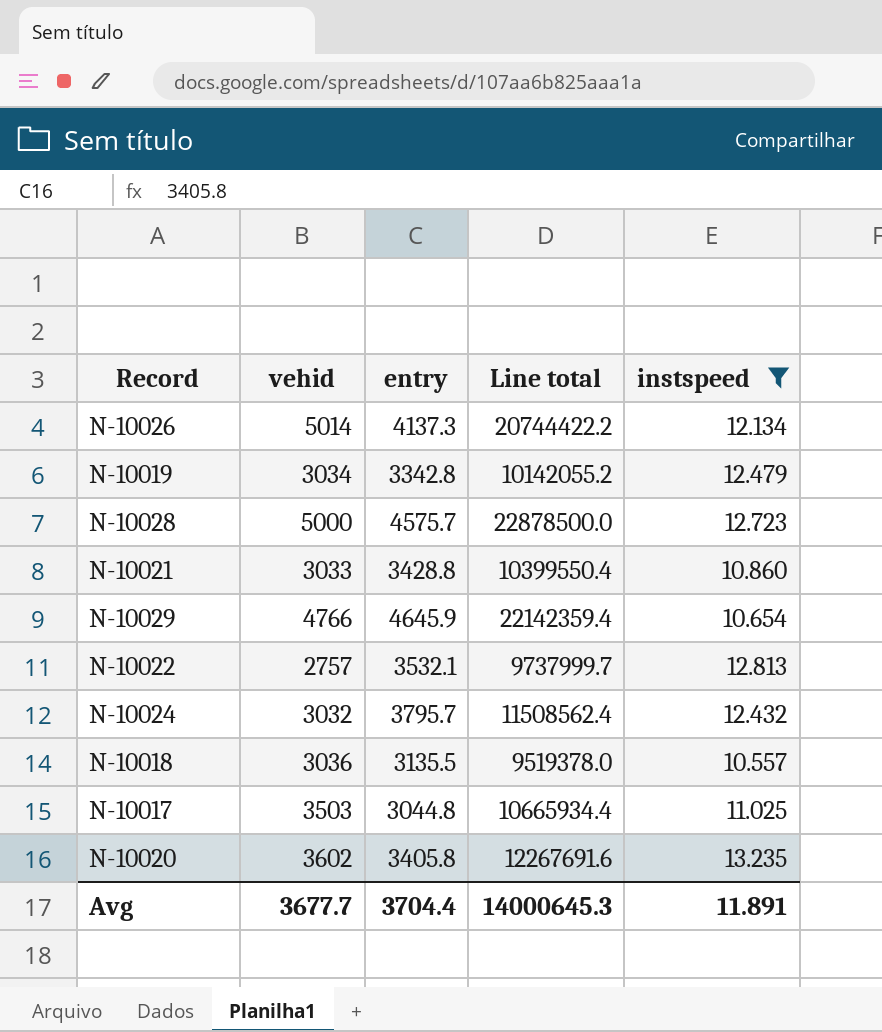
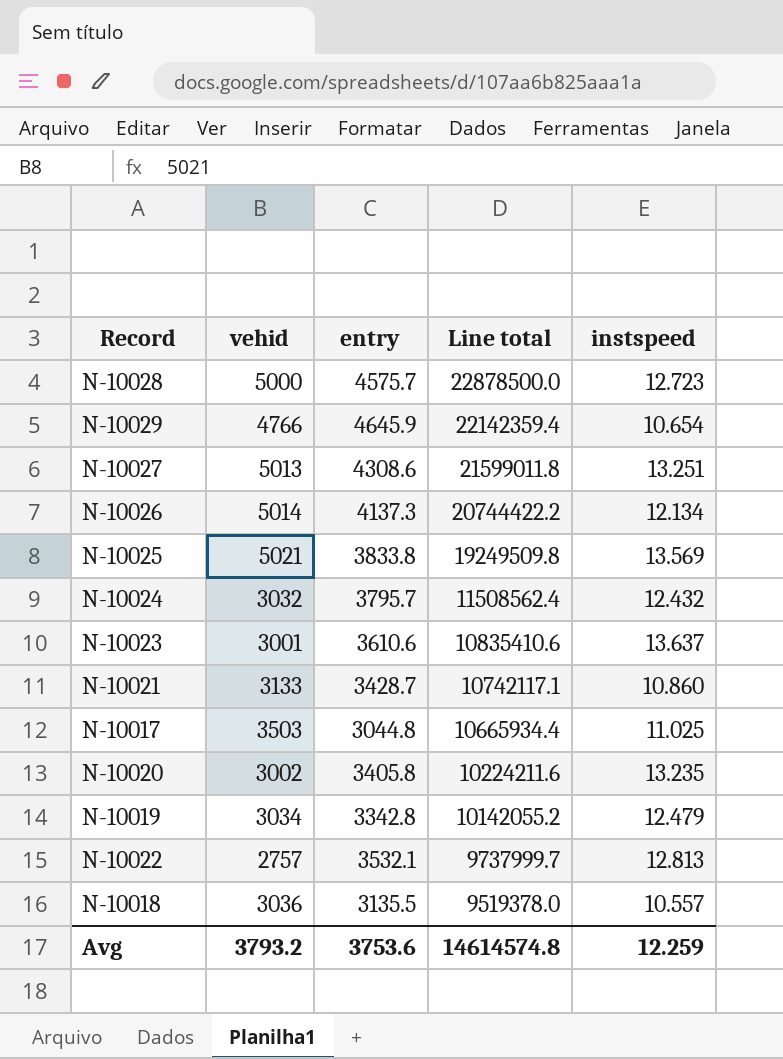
filter: instspeed <= 13.235 -> none
row order: none -> Line total descending
N-10021 | vehid: 3033 -> 3133
N-10021 | entry: 3428.8 -> 3428.7
N-10021 | Line total: 10399550.4 -> 10742117.1
N-10020 | vehid: 3602 -> 3002
N-10020 | Line total: 12267691.6 -> 10224211.6
Avg | vehid: 3677.7 -> 3793.2
Avg | entry: 3704.4 -> 3753.6
Avg | Line total: 14000645.3 -> 14614574.8
Avg | instspeed: 11.891 -> 12.259

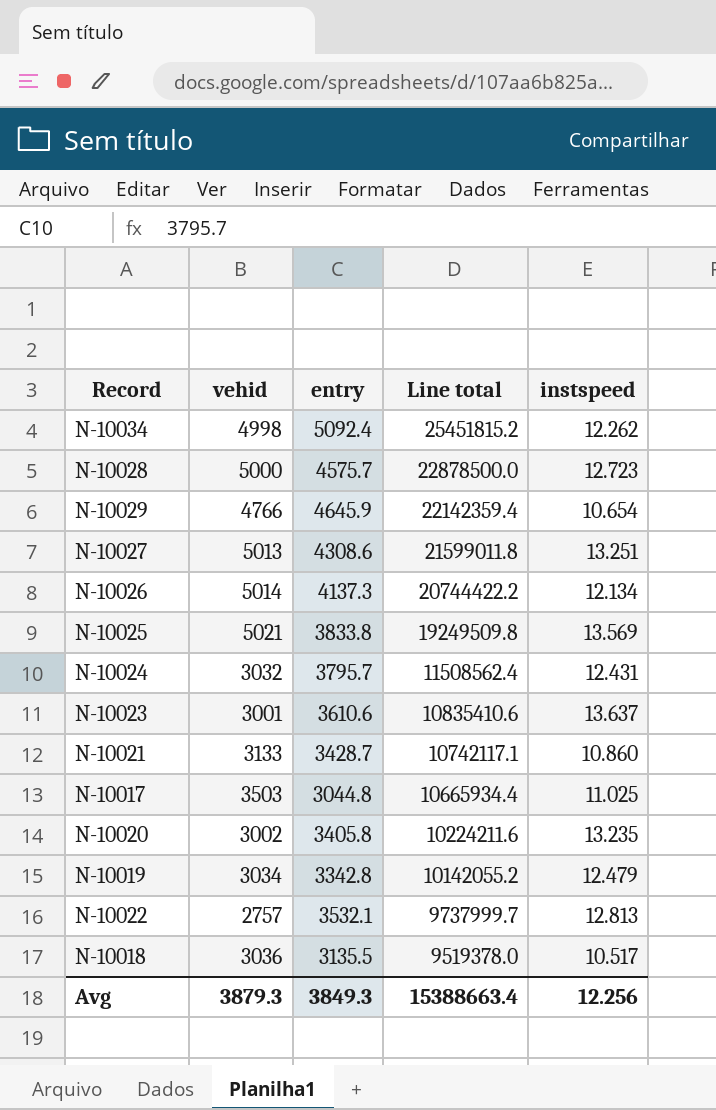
row N-10034: none -> 4998 | 5092.4 | 25451815.2 | 12.262
N-10024 | instspeed: 12.432 -> 12.431
N-10018 | instspeed: 10.557 -> 10.517
Avg | vehid: 3793.2 -> 3879.3
Avg | entry: 3753.6 -> 3849.3
Avg | Line total: 14614574.8 -> 15388663.4
Avg | instspeed: 12.259 -> 12.256

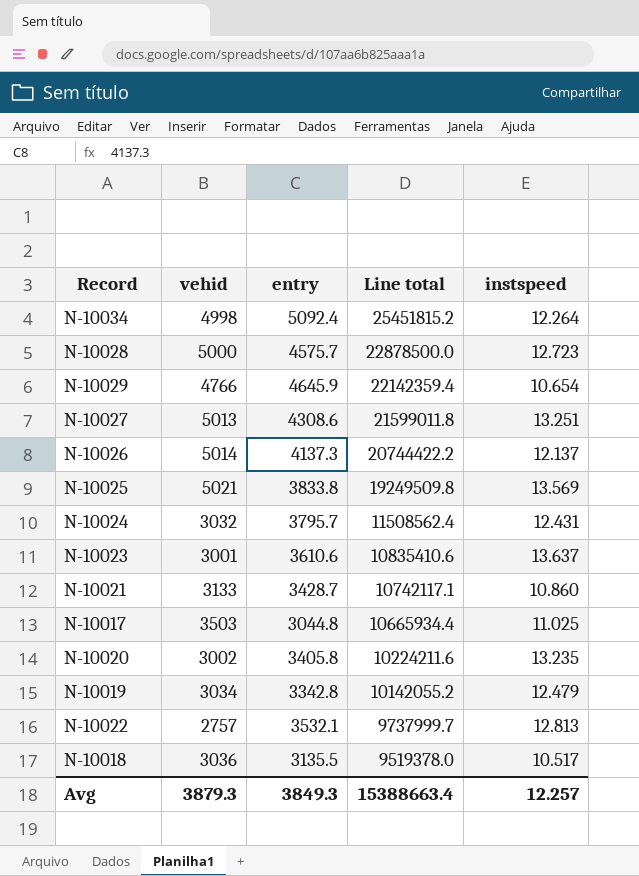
N-10034 | instspeed: 12.262 -> 12.264
N-10026 | instspeed: 12.134 -> 12.137
Avg | instspeed: 12.256 -> 12.257

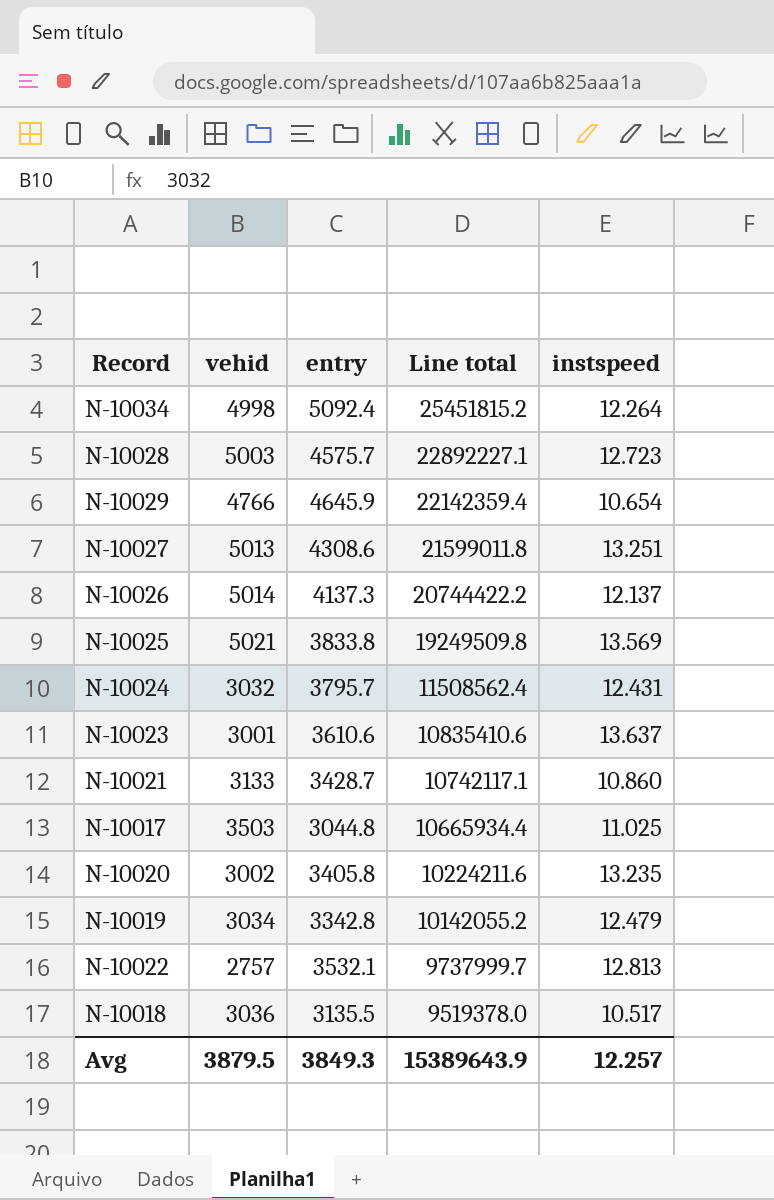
N-10028 | vehid: 5000 -> 5003
N-10028 | Line total: 22878500.0 -> 22892227.1
Avg | vehid: 3879.3 -> 3879.5
Avg | Line total: 15388663.4 -> 15389643.9

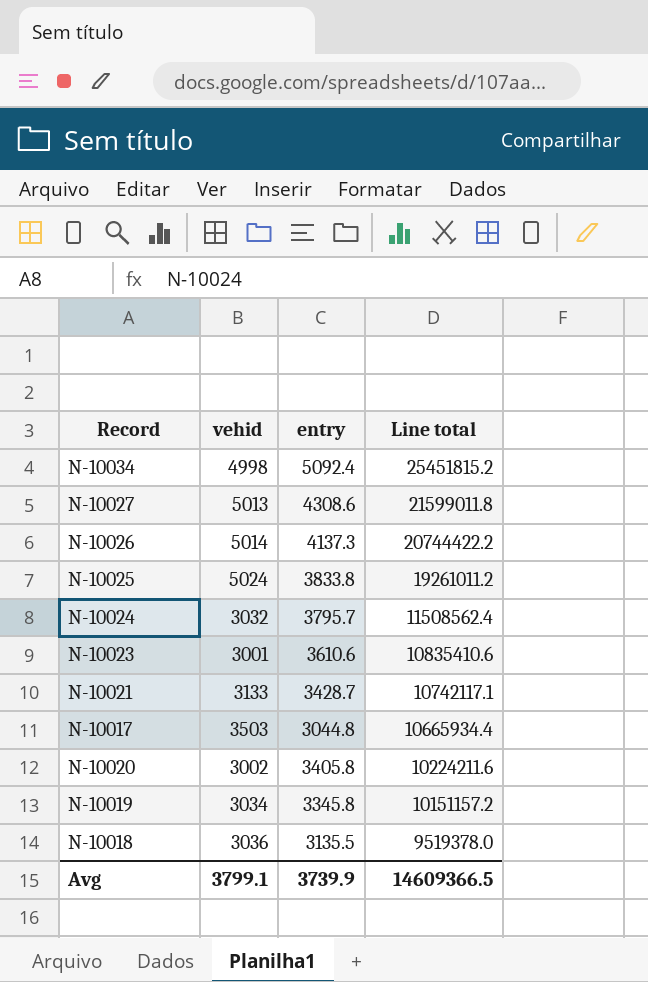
column instspeed | position: 5 -> none
row N-10028: 5003 | 4575.7 | 22892227.1 | 12.723 -> none
row N-10029: 4766 | 4645.9 | 22142359.4 | 10.654 -> none
row N-10022: 2757 | 3532.1 | 9737999.7 | 12.813 -> none
N-10025 | vehid: 5021 -> 5024
N-10025 | Line total: 19249509.8 -> 19261011.2
N-10019 | entry: 3342.8 -> 3345.8
N-10019 | Line total: 10142055.2 -> 10151157.2
Avg | vehid: 3879.5 -> 3799.1
Avg | entry: 3849.3 -> 3739.9
Avg | Line total: 15389643.9 -> 14609366.5

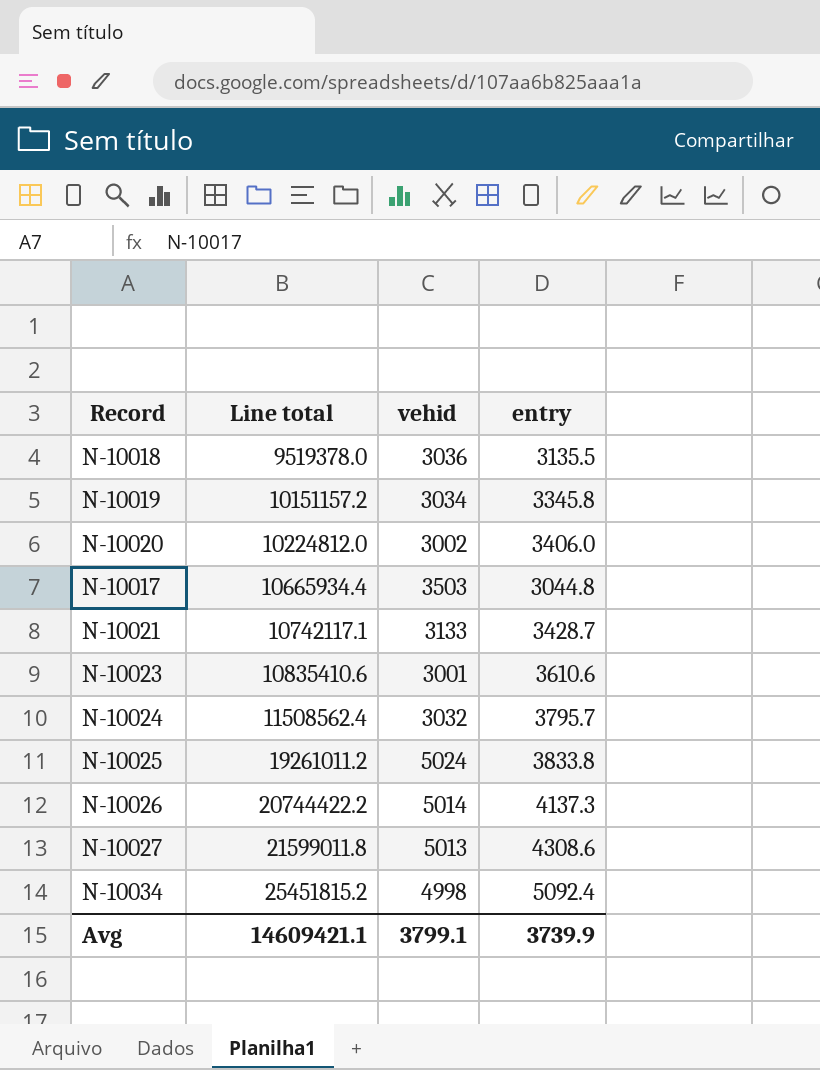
row order: Line total descending -> Line total ascending
column Line total | position: 4 -> 2
N-10020 | Line total: 10224211.6 -> 10224812.0
N-10020 | entry: 3405.8 -> 3406.0
Avg | Line total: 14609366.5 -> 14609421.1

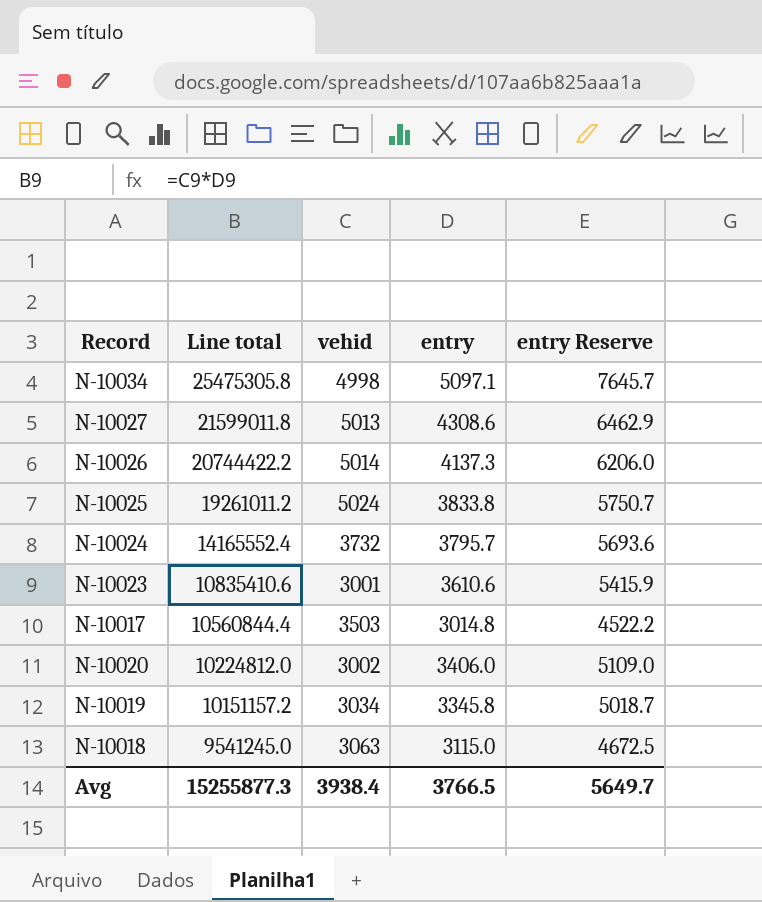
row order: Line total ascending -> Line total descending
column entry Reserve | formula: none -> [entry] * 1.5
row N-10021: 10742117.1 | 3133 | 3428.7 -> none
N-10034 | Line total: 25451815.2 -> 25475305.8
N-10034 | entry: 5092.4 -> 5097.1
N-10024 | Line total: 11508562.4 -> 14165552.4
N-10024 | vehid: 3032 -> 3732
N-10017 | Line total: 10665934.4 -> 10560844.4
N-10017 | entry: 3044.8 -> 3014.8
N-10018 | Line total: 9519378.0 -> 9541245.0
N-10018 | vehid: 3036 -> 3063
N-10018 | entry: 3135.5 -> 3115.0
Avg | Line total: 14609421.1 -> 15255877.3
Avg | vehid: 3799.1 -> 3938.4
Avg | entry: 3739.9 -> 3766.5

